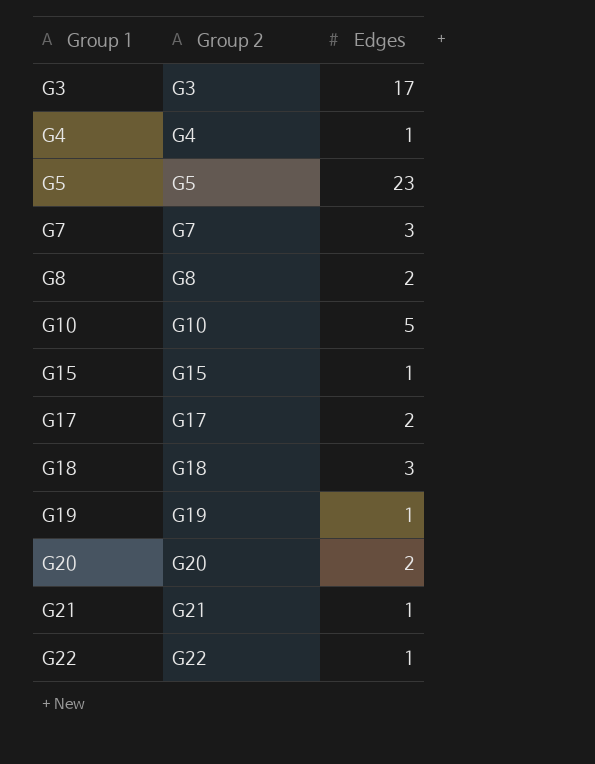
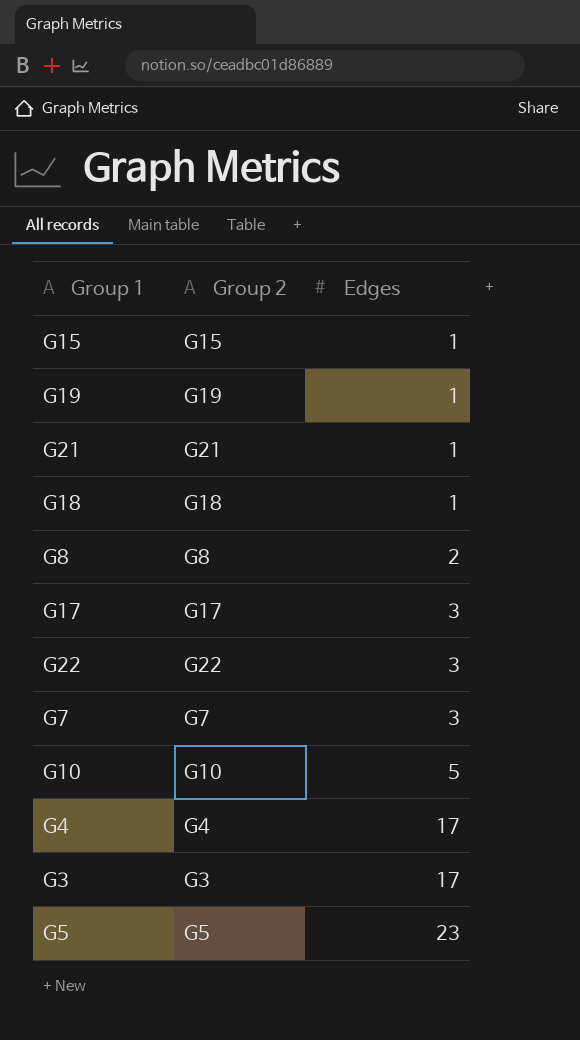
row order: Group 1 ascending -> Edges ascending
row G20: G20 | 2 -> none
G18 | Edges: 3 -> 1
G17 | Edges: 2 -> 3
G22 | Edges: 1 -> 3
G4 | Edges: 1 -> 17

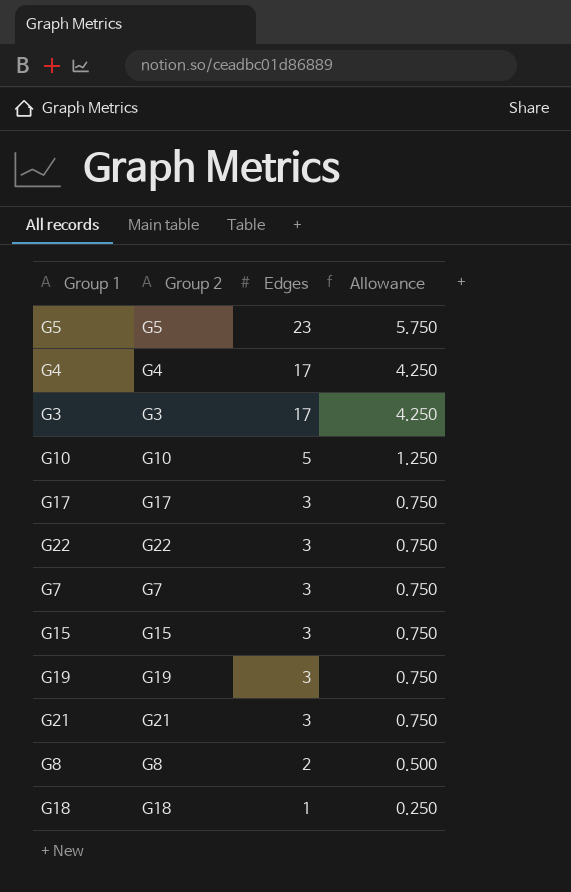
row order: Edges ascending -> Edges descending
column Allowance | formula: none -> [Edges] * 0.25
G15 | Edges: 1 -> 3
G19 | Edges: 1 -> 3
G21 | Edges: 1 -> 3

